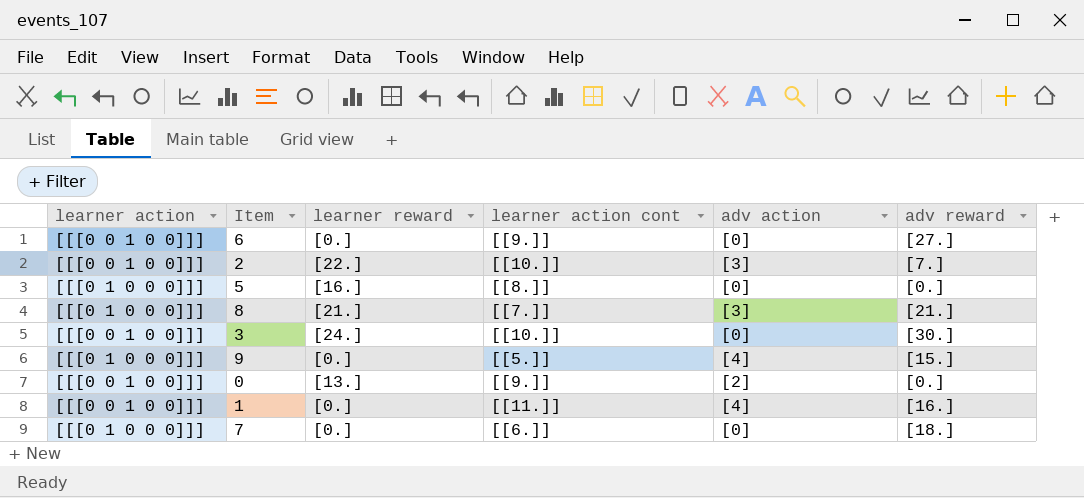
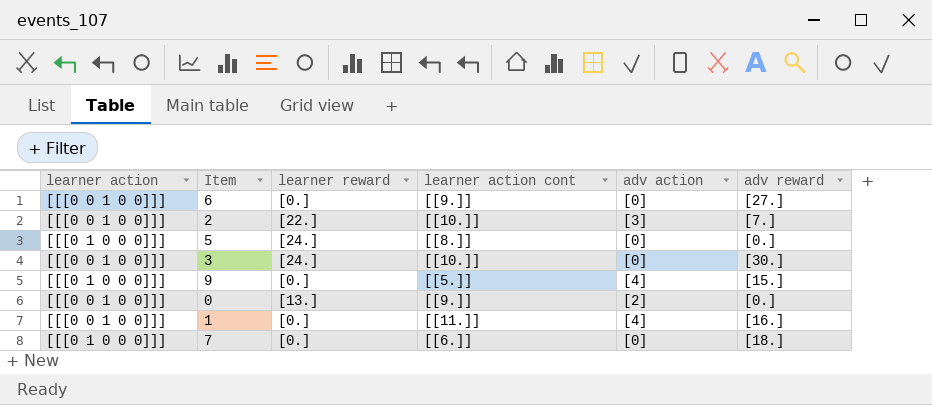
row 8: [[[0 1 0 0 0]]] | [21.] | [[7.]] | [3] | [21.] -> none
5 | learner reward: [16.] -> [24.]

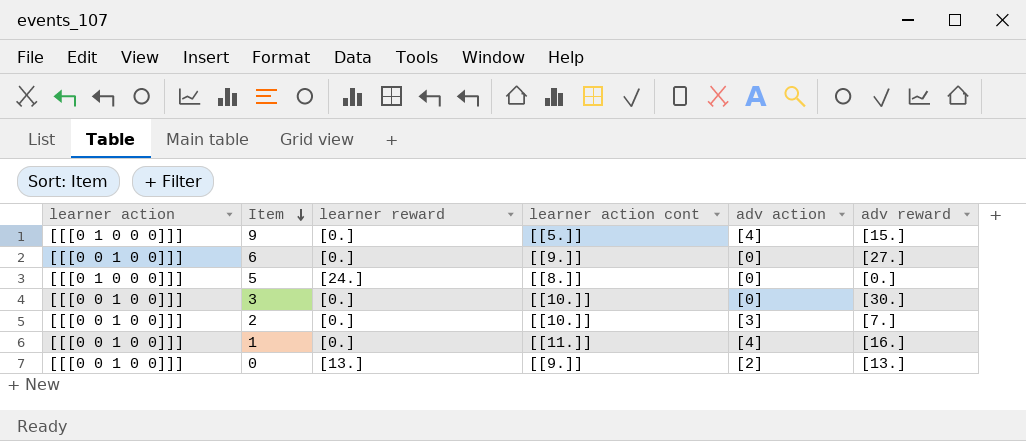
row order: none -> Item descending
row 7: [[[0 1 0 0 0]]] | [0.] | [[6.]] | [0] | [18.] -> none
3 | learner reward: [24.] -> [0.]
2 | learner reward: [22.] -> [0.]
0 | adv reward: [0.] -> [13.]

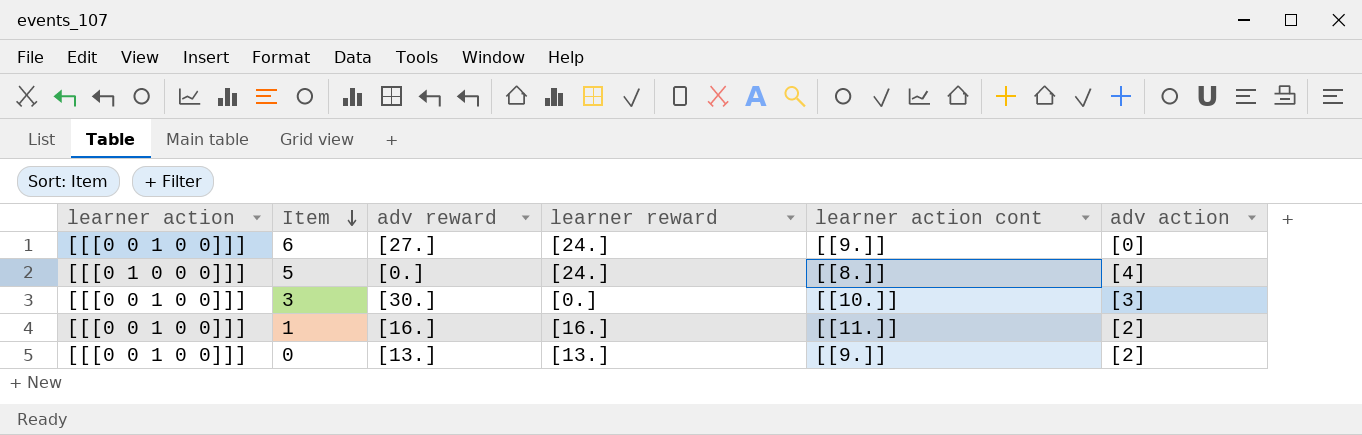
column adv reward | position: 6 -> 3
row 9: [[[0 1 0 0 0]]] | [0.] | [[5.]] | [4] | [15.] -> none
row 2: [[[0 0 1 0 0]]] | [0.] | [[10.]] | [3] | [7.] -> none
6 | learner reward: [0.] -> [24.]
5 | adv action: [0] -> [4]
3 | adv action: [0] -> [3]
1 | learner reward: [0.] -> [16.]
1 | adv action: [4] -> [2]

